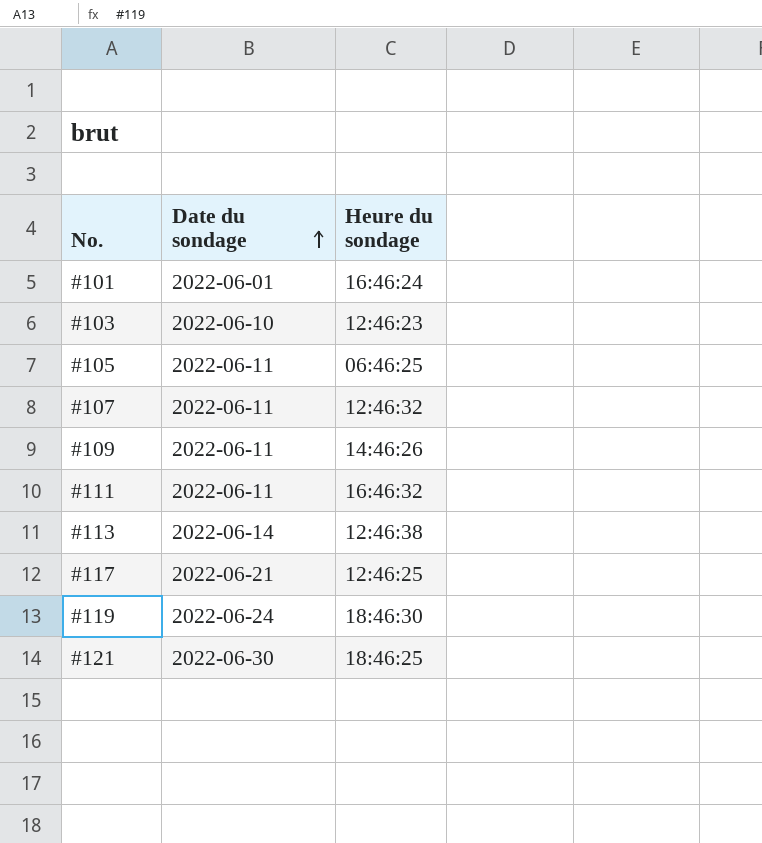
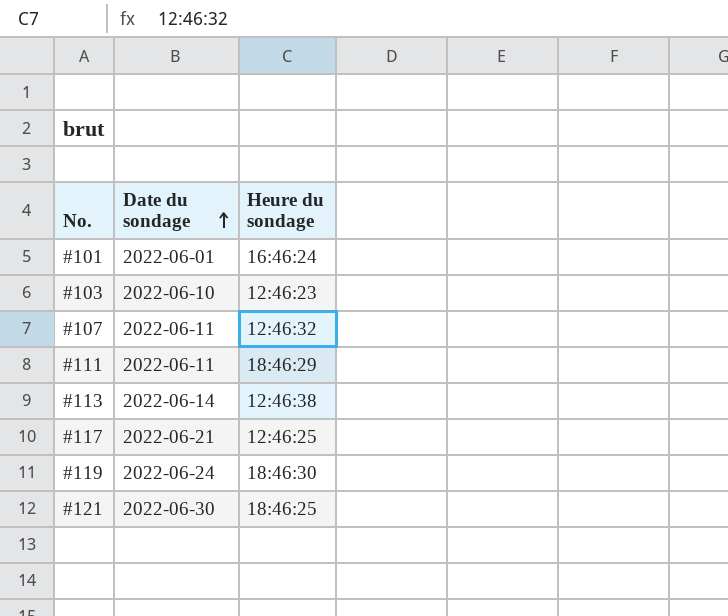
row #105: 2022-06-11 | 06:46:25 -> none
row #109: 2022-06-11 | 14:46:26 -> none
#111 | Heure du sondage: 16:46:32 -> 18:46:29

